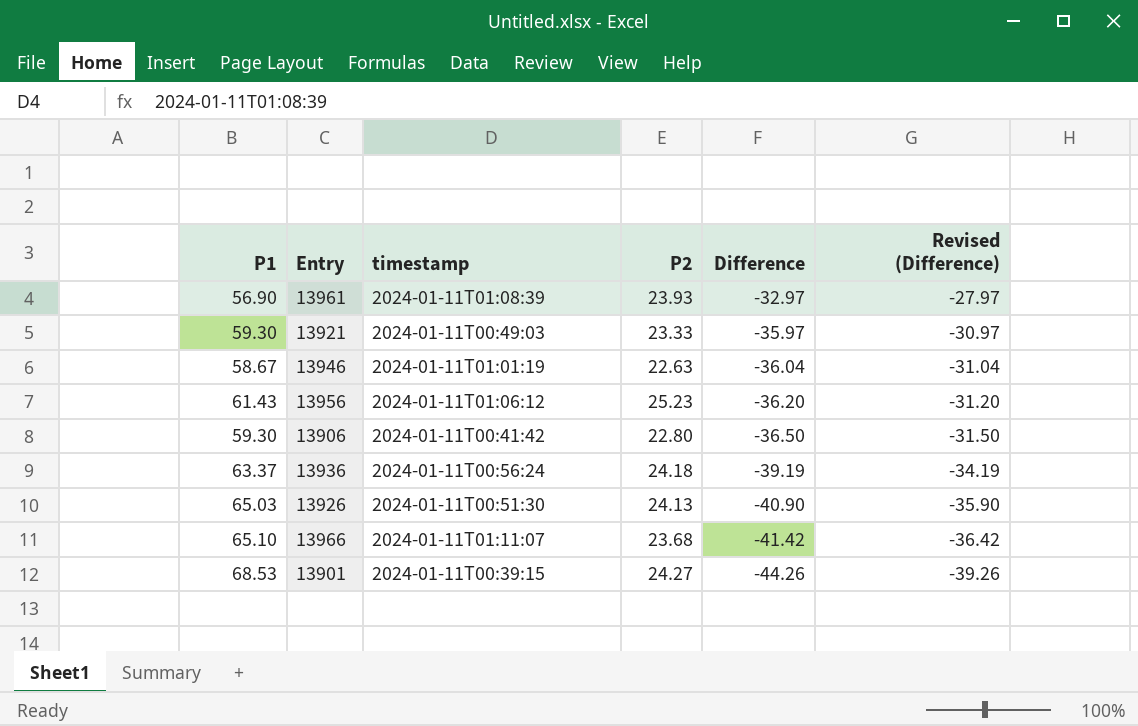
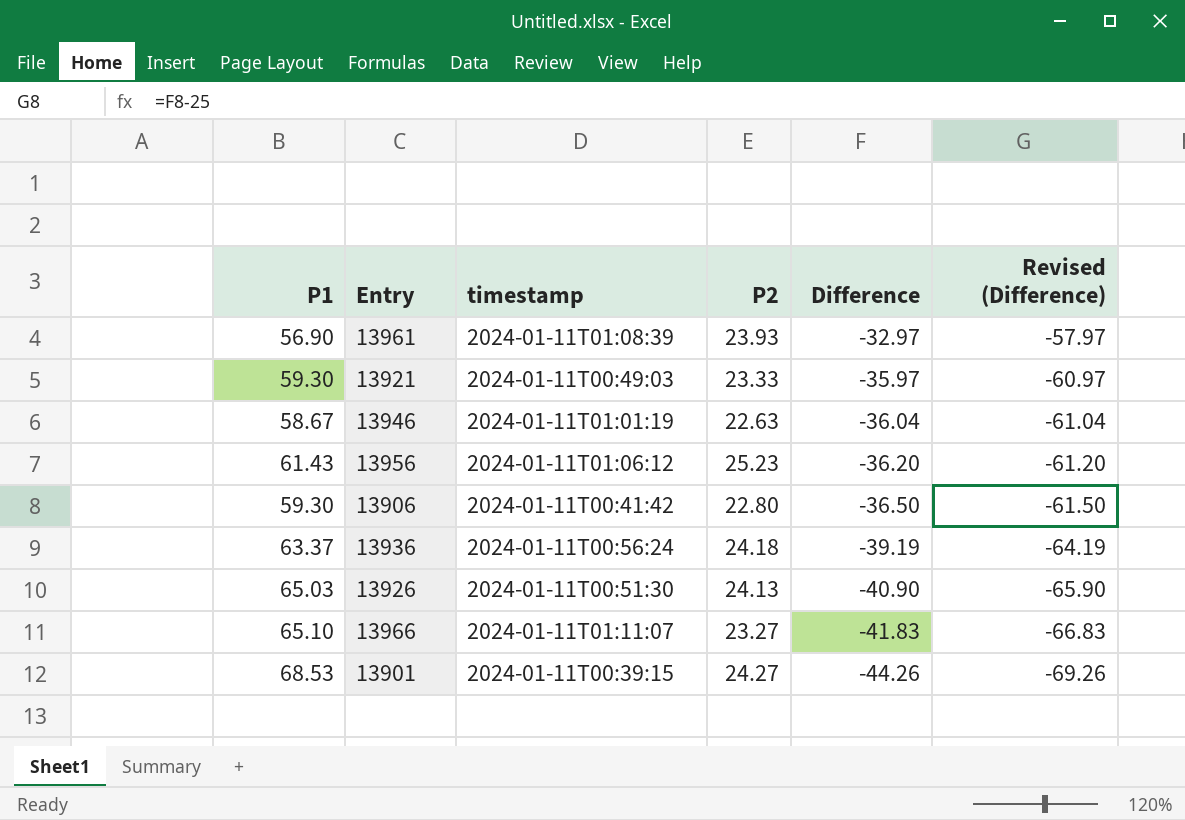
column Revised (Difference) | formula: [Difference] + 5 -> [Difference] - 25
13966 | P2: 23.68 -> 23.27
13966 | Difference: -41.42 -> -41.83

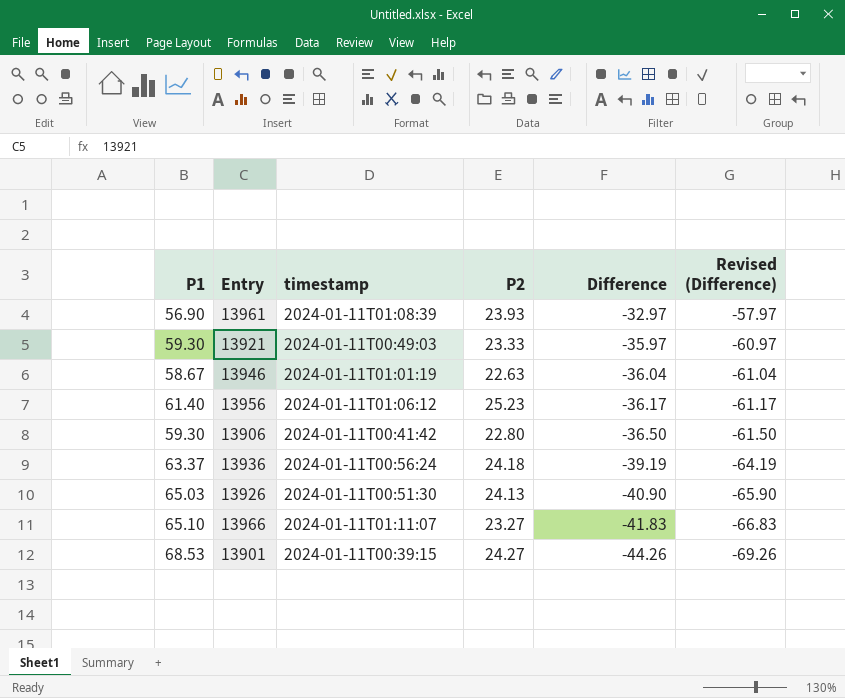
13956 | P1: 61.43 -> 61.40
13956 | Difference: -36.20 -> -36.17
13956 | Revised (Difference): -61.20 -> -61.17

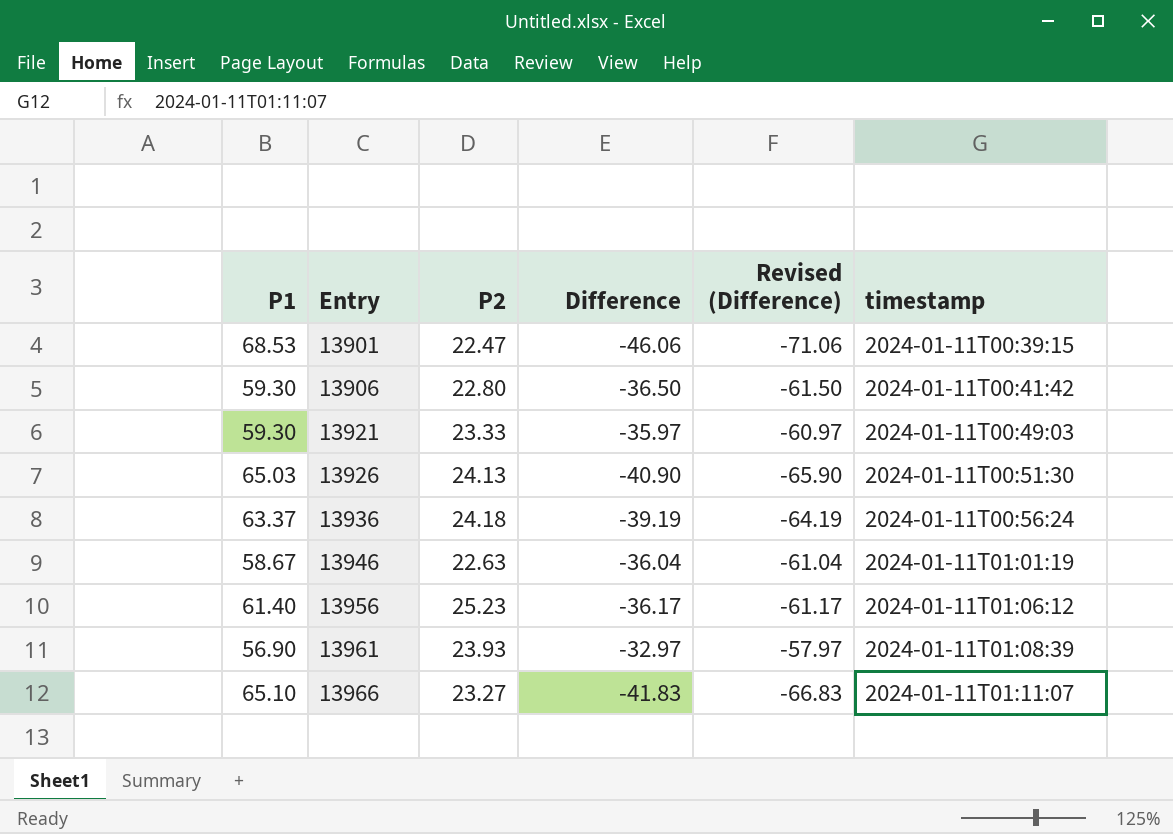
row order: Difference descending -> Entry ascending
column timestamp | position: 3 -> 6
13901 | P2: 24.27 -> 22.47
13901 | Difference: -44.26 -> -46.06
13901 | Revised (Difference): -69.26 -> -71.06

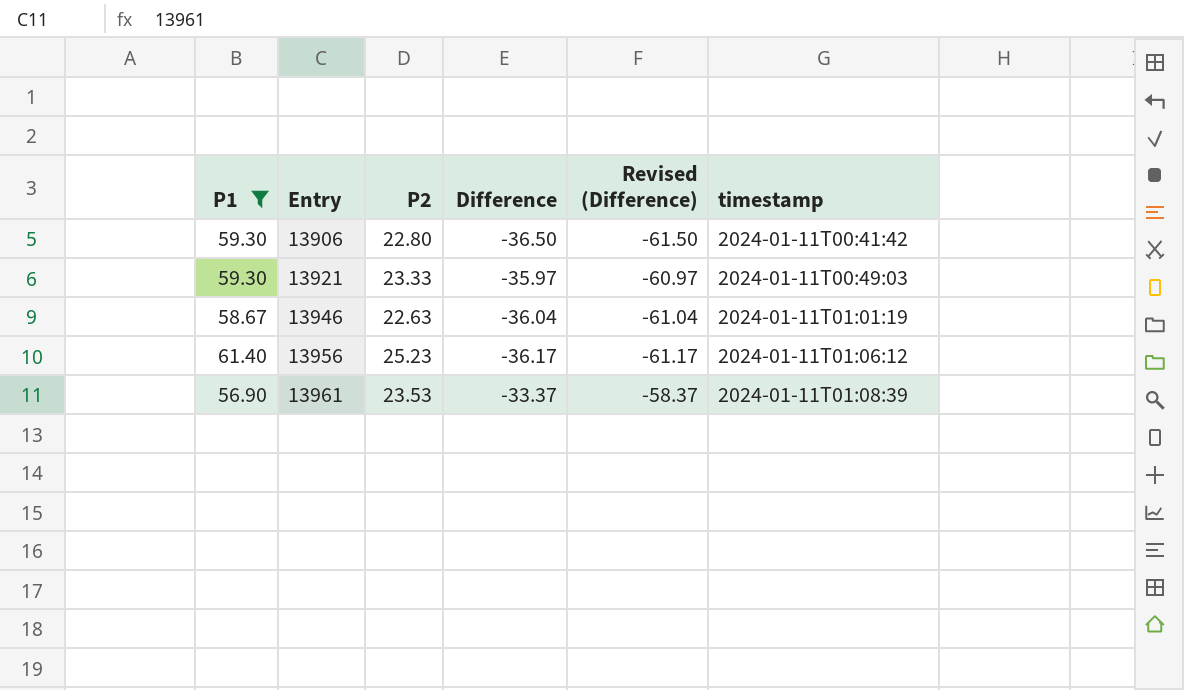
filter: none -> P1 <= 61.40
13961 | P2: 23.93 -> 23.53
13961 | Difference: -32.97 -> -33.37
13961 | Revised (Difference): -57.97 -> -58.37

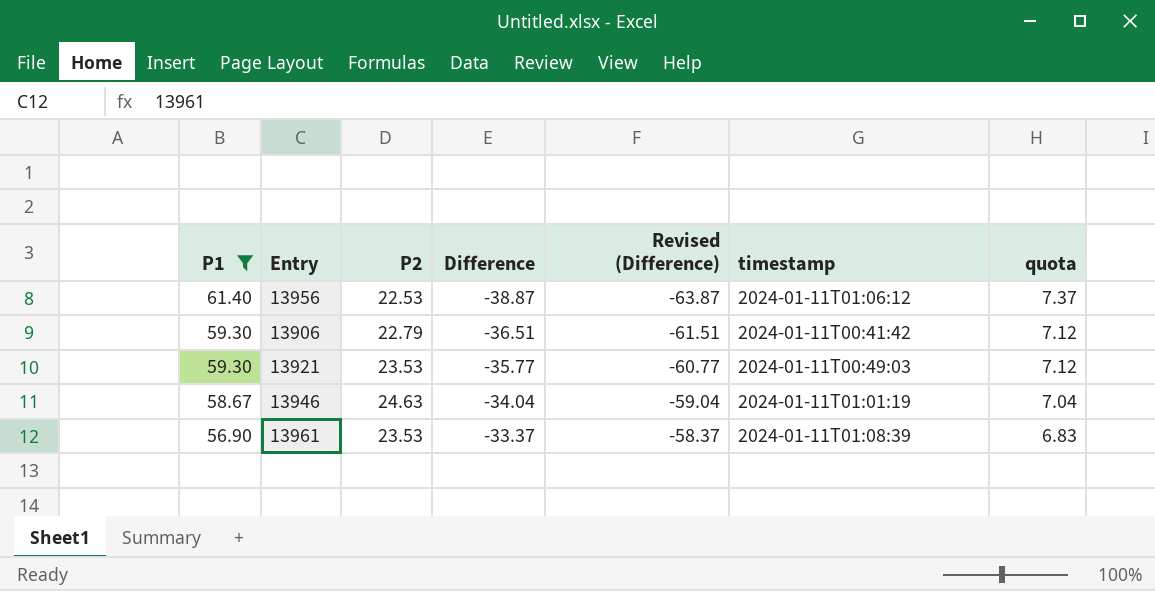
row order: Entry ascending -> P1 descending
column quota | formula: none -> [P1] * 0.12
13956 | P2: 25.23 -> 22.53
13956 | Difference: -36.17 -> -38.87
13956 | Revised (Difference): -61.17 -> -63.87
13906 | P2: 22.80 -> 22.79
13906 | Difference: -36.50 -> -36.51
13906 | Revised (Difference): -61.50 -> -61.51
13921 | P2: 23.33 -> 23.53
13921 | Difference: -35.97 -> -35.77
13921 | Revised (Difference): -60.97 -> -60.77
13946 | P2: 22.63 -> 24.63
13946 | Difference: -36.04 -> -34.04
13946 | Revised (Difference): -61.04 -> -59.04

